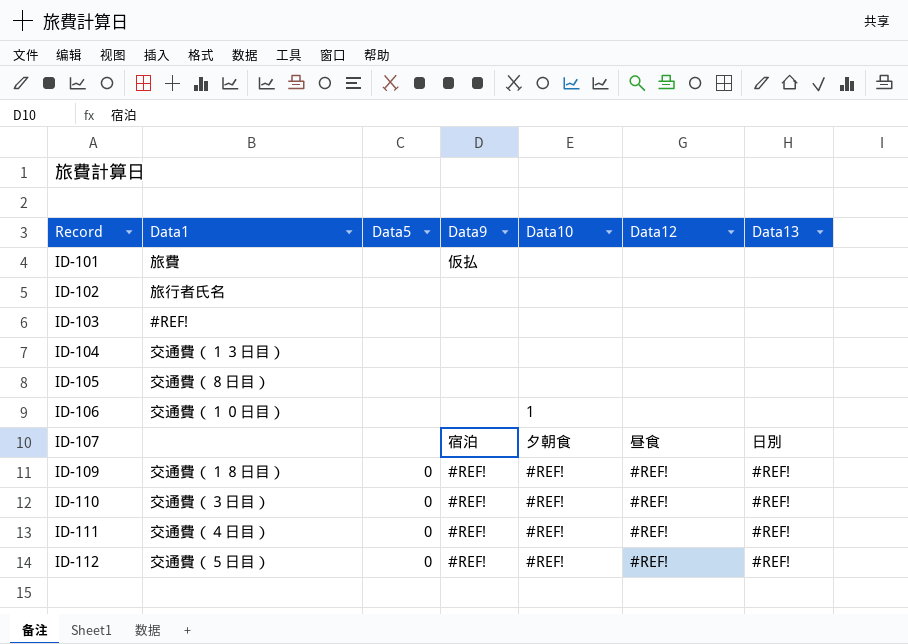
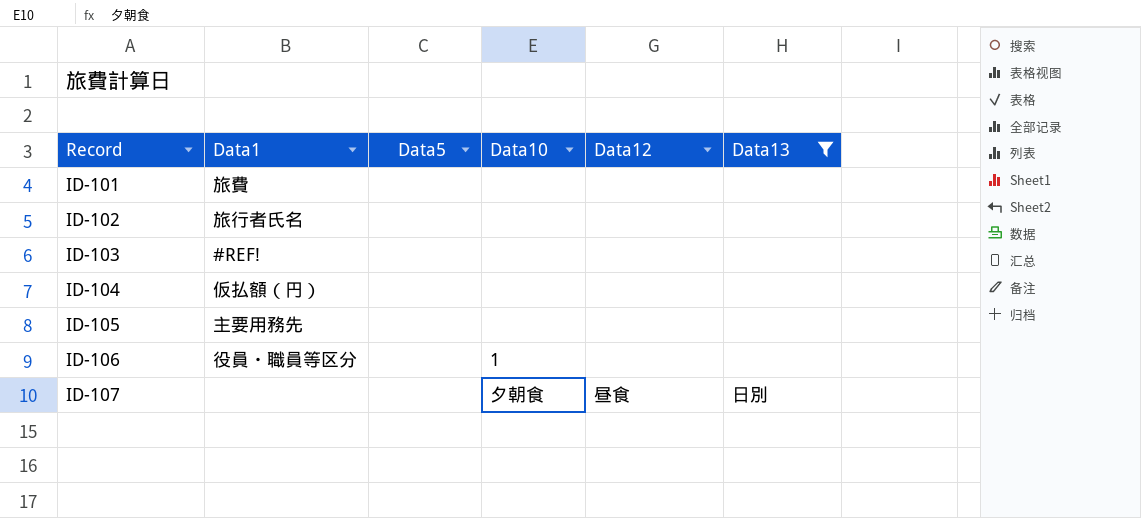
filter: none -> Data13 != #REF!
column Data9 | position: 4 -> none
ID-104 | Data1: 交通費（１３日目） -> 仮払額（円）
ID-105 | Data1: 交通費（８日目） -> 主要用務先
ID-106 | Data1: 交通費（１０日目） -> 役員・職員等区分

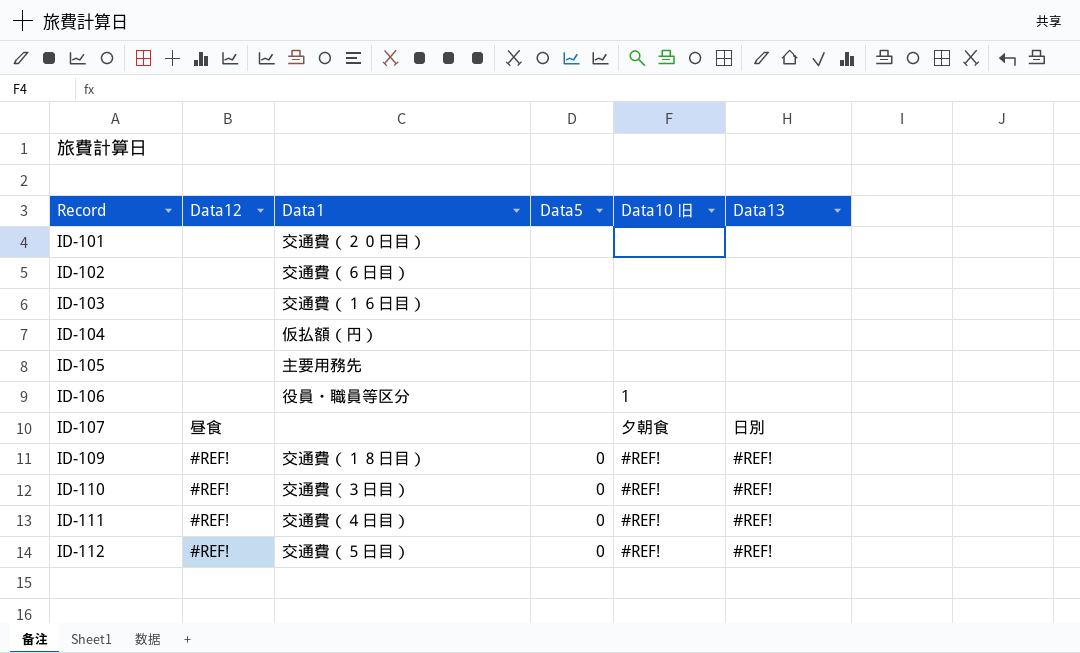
filter: Data13 != #REF! -> none
column Data12 | position: 5 -> 2
column name: Data10 -> Data10 旧
ID-101 | Data1: 旅費 -> 交通費（２０日目）
ID-102 | Data1: 旅行者氏名 -> 交通費（６日目）
ID-103 | Data1: #REF! -> 交通費（１６日目）

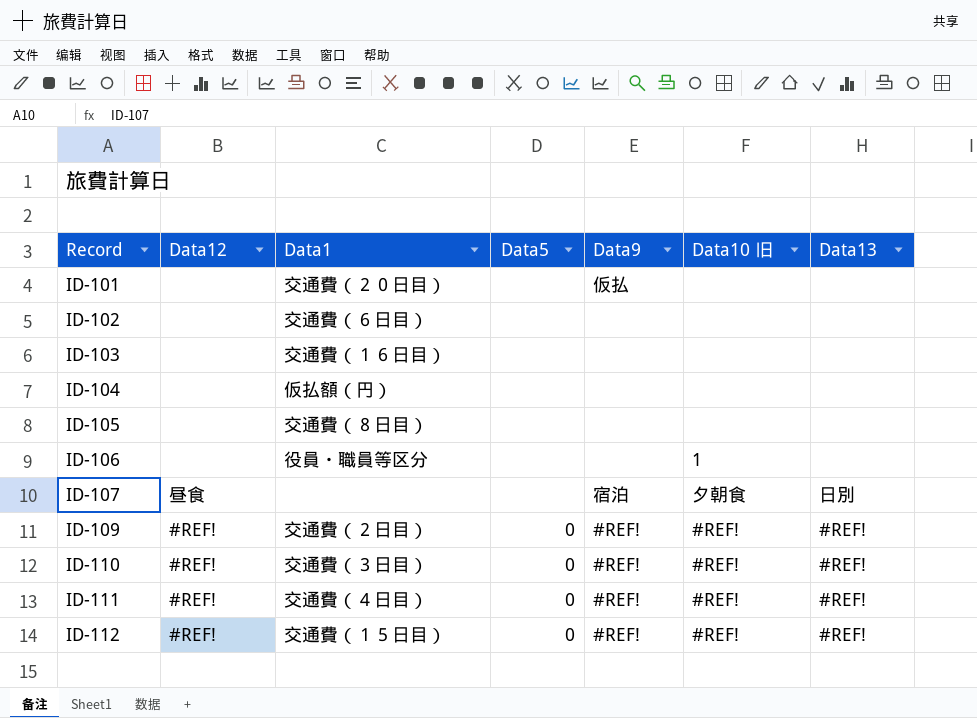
column Data9 | position: none -> 5
ID-105 | Data1: 主要用務先 -> 交通費（８日目）
ID-109 | Data1: 交通費（１８日目） -> 交通費（２日目）
ID-112 | Data1: 交通費（５日目） -> 交通費（１５日目）

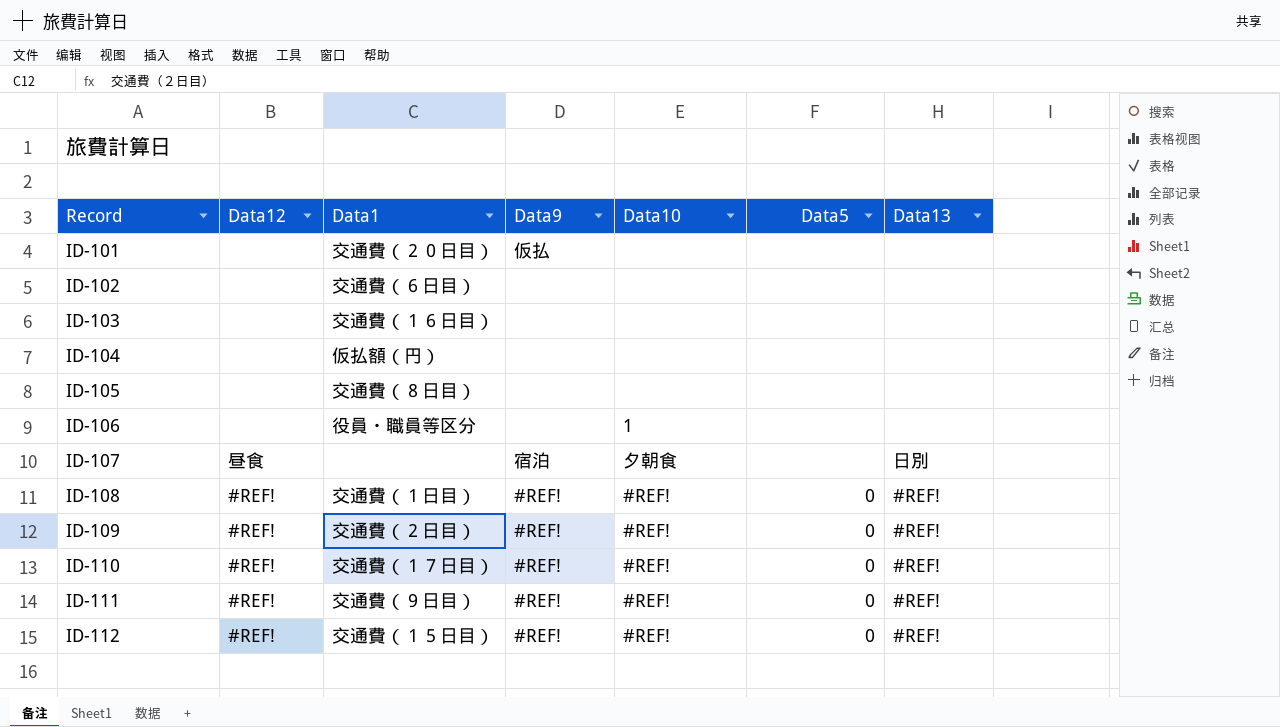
column name: Data10 旧 -> Data10
column Data5 | position: 4 -> 6
row ID-108: none -> #REF! | 交通費（１日目） | #REF! | #REF! | 0 | #REF!
ID-110 | Data1: 交通費（３日目） -> 交通費（１７日目）
ID-111 | Data1: 交通費（４日目） -> 交通費（９日目）

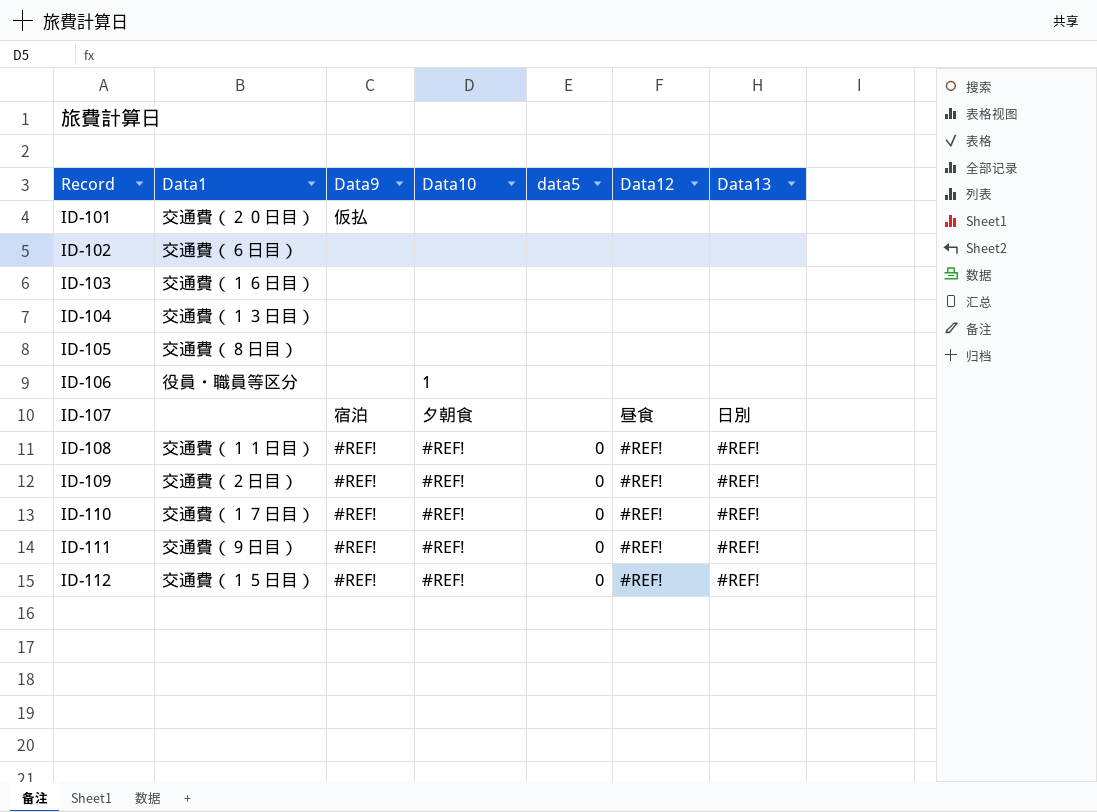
column name: Data5 -> data5
column Data12 | position: 2 -> 6
ID-104 | Data1: 仮払額（円） -> 交通費（１３日目）
ID-108 | Data1: 交通費（１日目） -> 交通費（１１日目）

